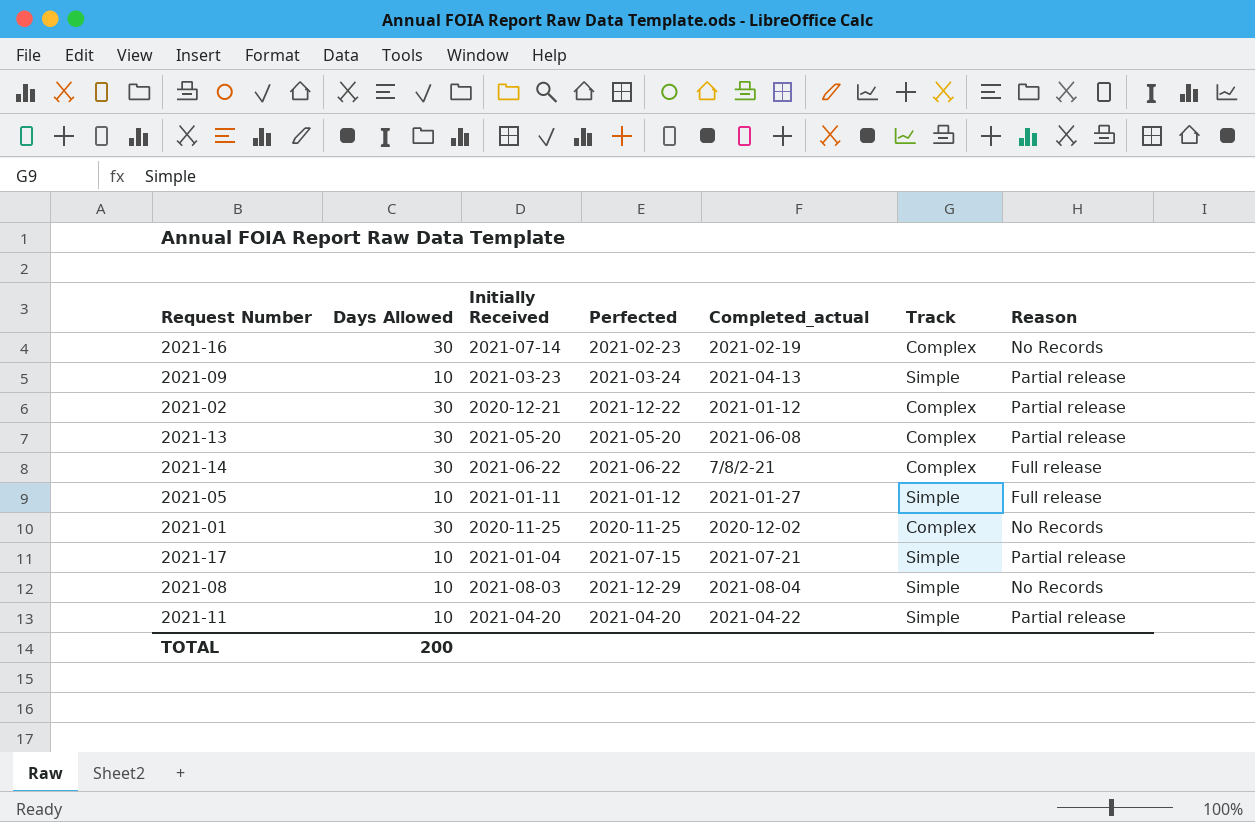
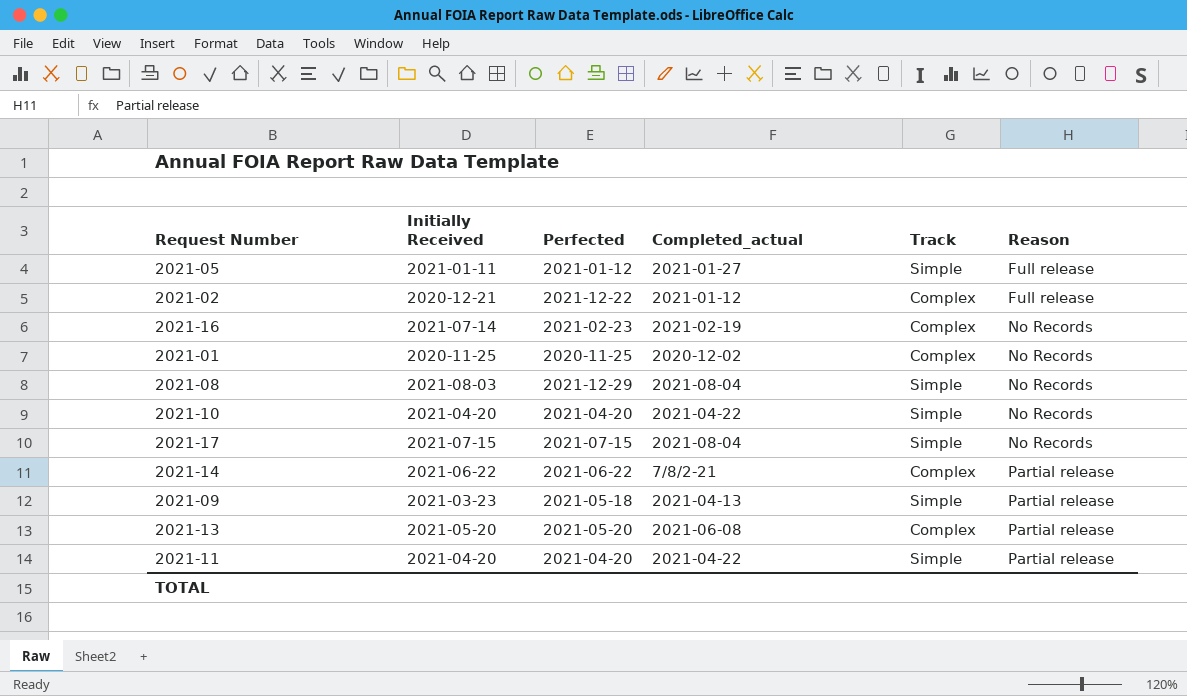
row order: none -> Reason ascending
column Days Allowed | position: 2 -> none
2021-02 | Reason: Partial release -> Full release
row 2021-10: none -> 2021-04-20 | 2021-04-20 | 2021-04-22 | Simple | No Records
2021-17 | Initially Received: 2021-01-04 -> 2021-07-15
2021-17 | Completed_actual: 2021-07-21 -> 2021-08-04
2021-17 | Reason: Partial release -> No Records
2021-14 | Reason: Full release -> Partial release
2021-09 | Perfected: 2021-03-24 -> 2021-05-18

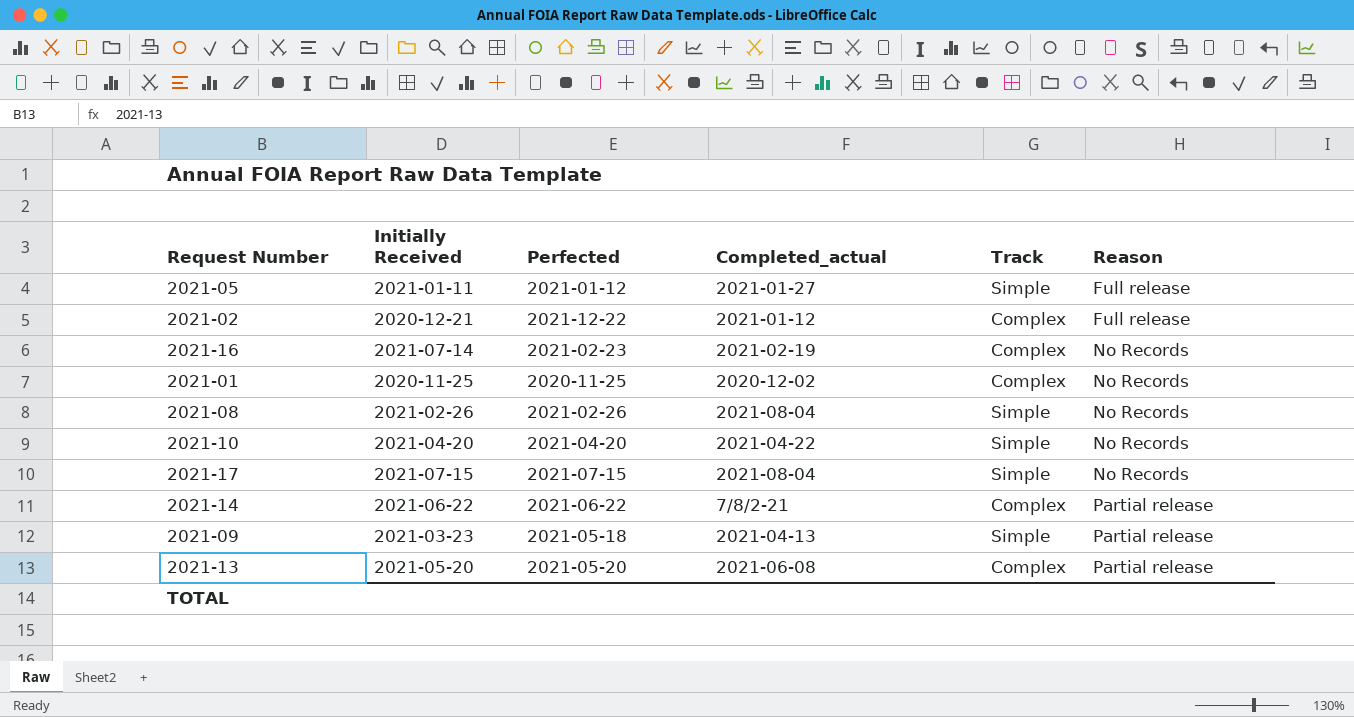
row 2021-11: 2021-04-20 | 2021-04-20 | 2021-04-22 | Simple | Partial release -> none
2021-08 | Initially Received: 2021-08-03 -> 2021-02-26
2021-08 | Perfected: 2021-12-29 -> 2021-02-26

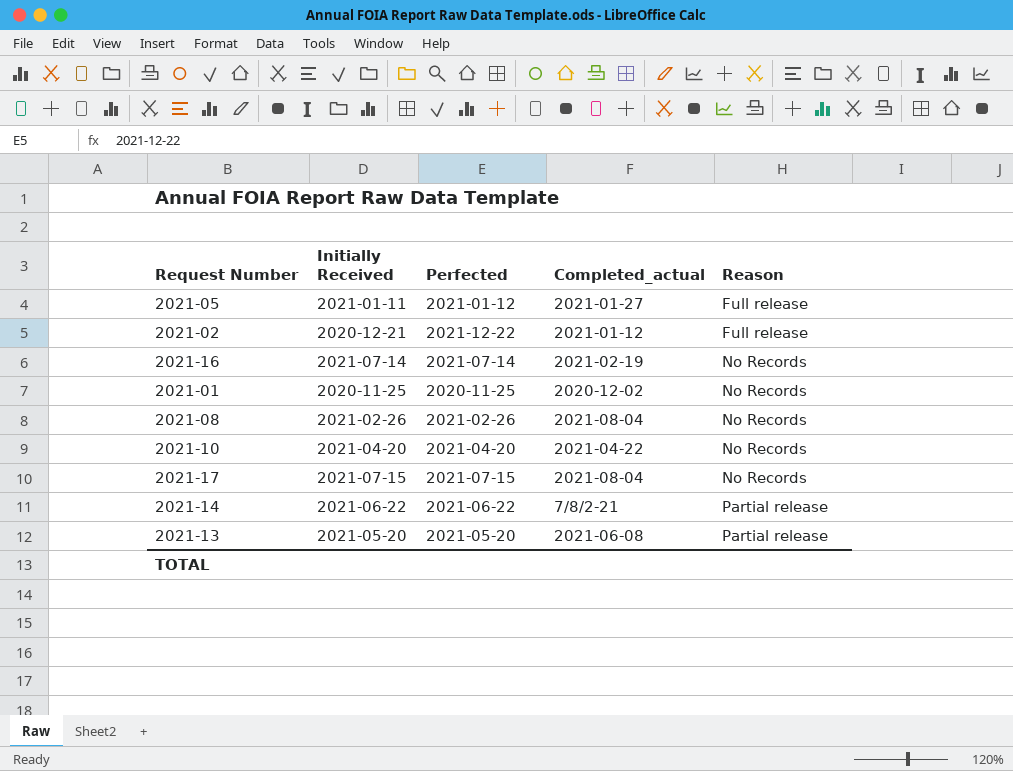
column Track | position: 5 -> none
row 2021-09: 2021-03-23 | 2021-05-18 | 2021-04-13 | Simple | Partial release -> none
2021-16 | Perfected: 2021-02-23 -> 2021-07-14

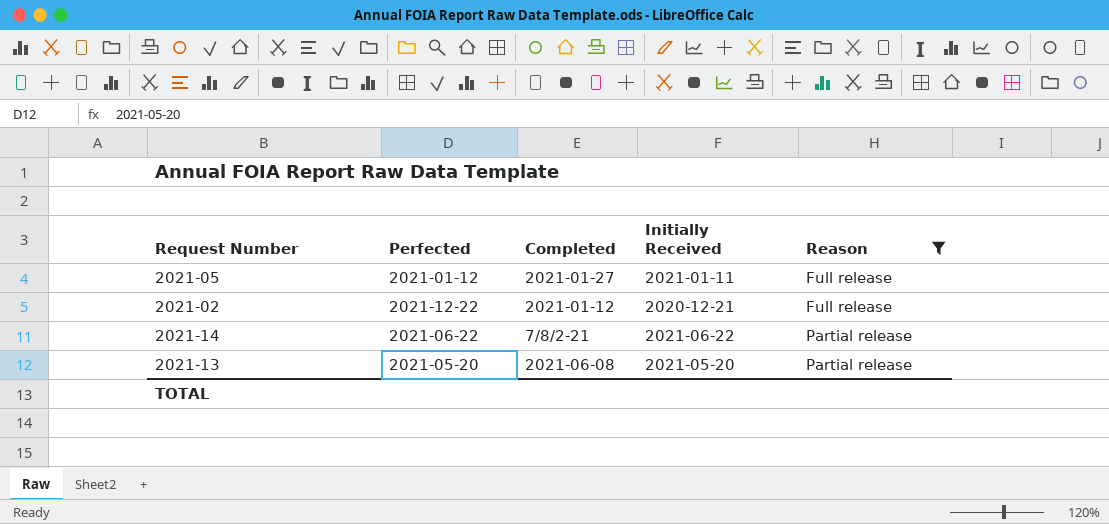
filter: none -> Reason != No Records
column name: Completed_actual -> Completed
column Initially Received | position: 2 -> 4

